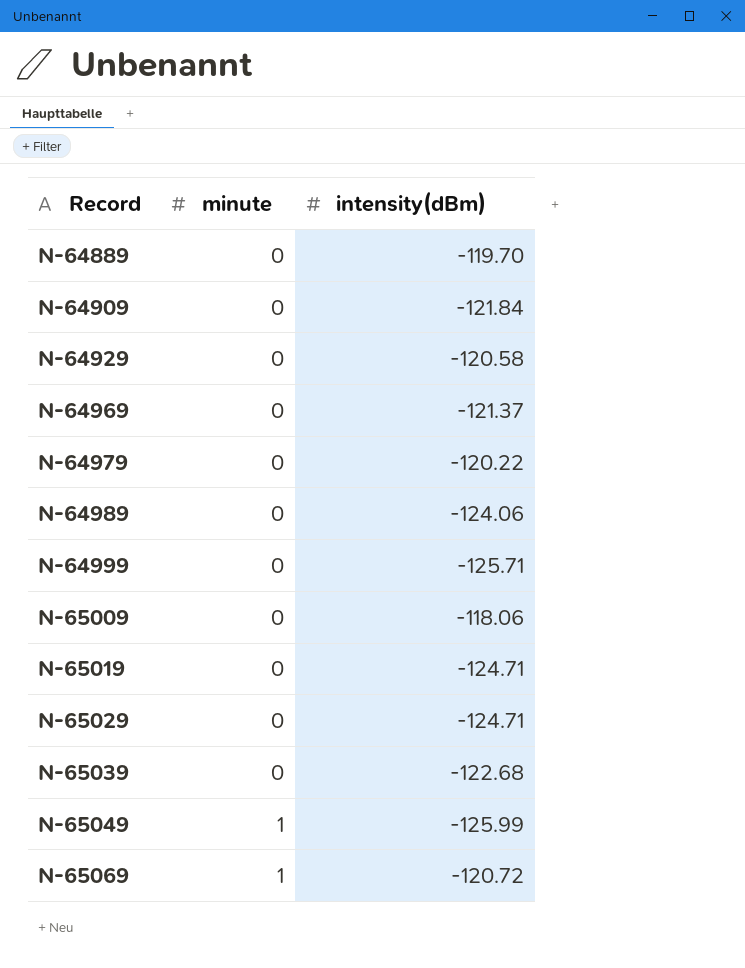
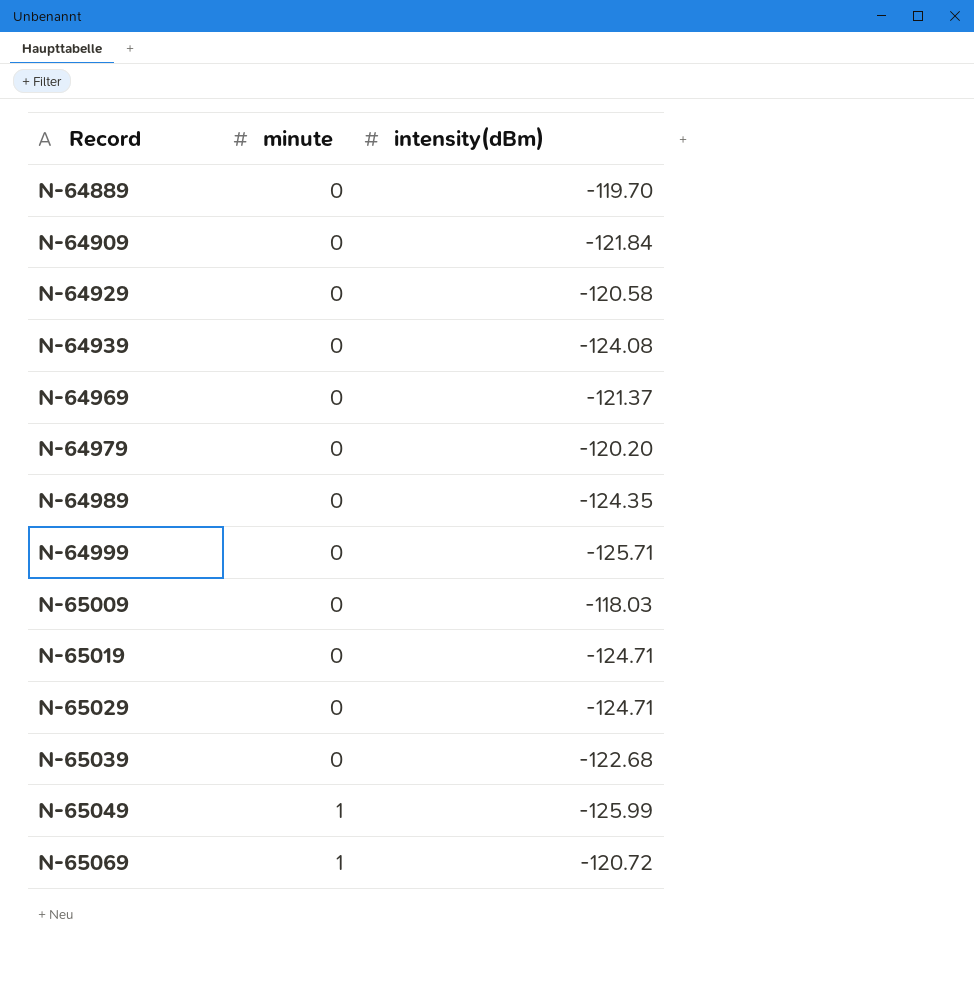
row N-64939: none -> 0 | -124.08
N-64979 | intensity(dBm): -120.22 -> -120.20
N-64989 | intensity(dBm): -124.06 -> -124.35
N-65009 | intensity(dBm): -118.06 -> -118.03

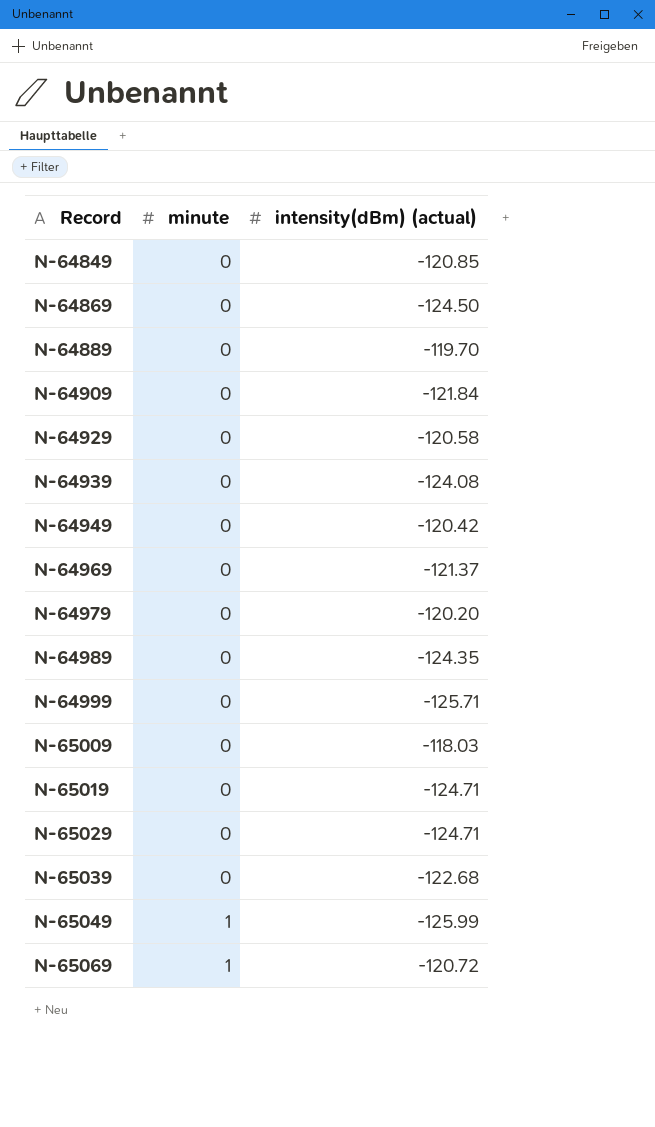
column name: intensity(dBm) -> intensity(dBm) (actual)
row N-64849: none -> 0 | -120.85
row N-64869: none -> 0 | -124.50
row N-64949: none -> 0 | -120.42

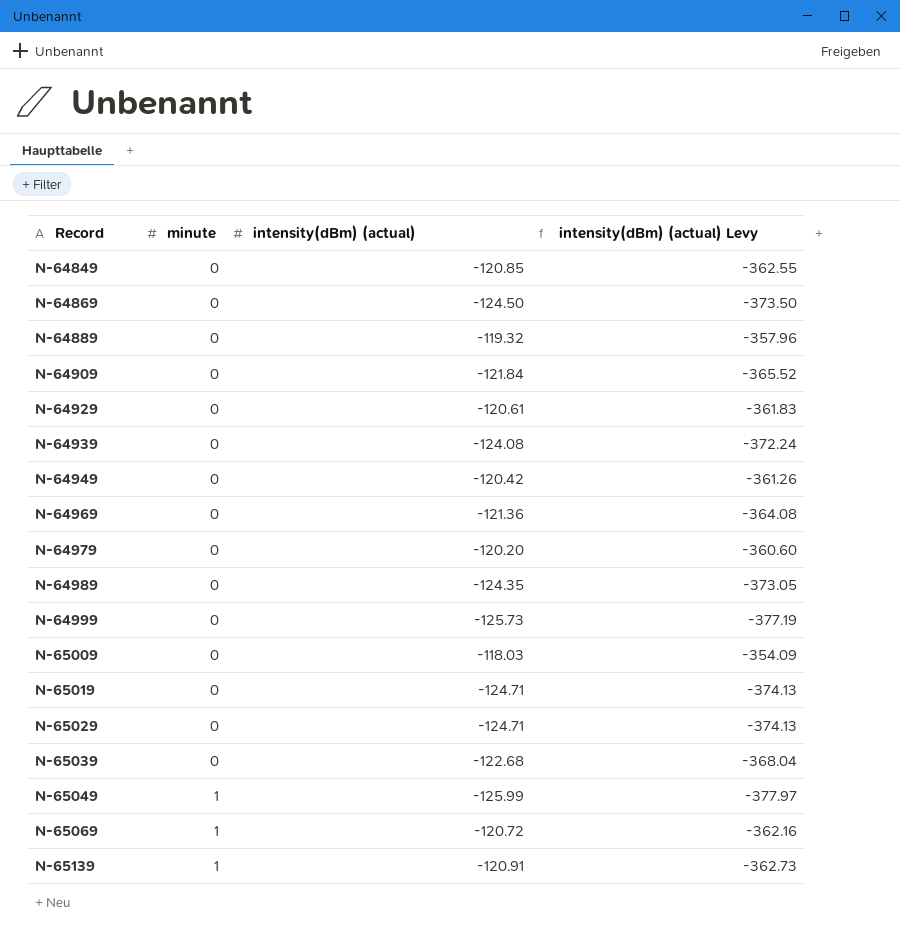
column intensity(dBm) (actual) Levy | formula: none -> [intensity(dBm) (actual)] * 3
N-64889 | intensity(dBm) (actual): -119.70 -> -119.32
N-64929 | intensity(dBm) (actual): -120.58 -> -120.61
N-64969 | intensity(dBm) (actual): -121.37 -> -121.36
N-64999 | intensity(dBm) (actual): -125.71 -> -125.73
row N-65139: none -> 1 | -120.91 | -362.73

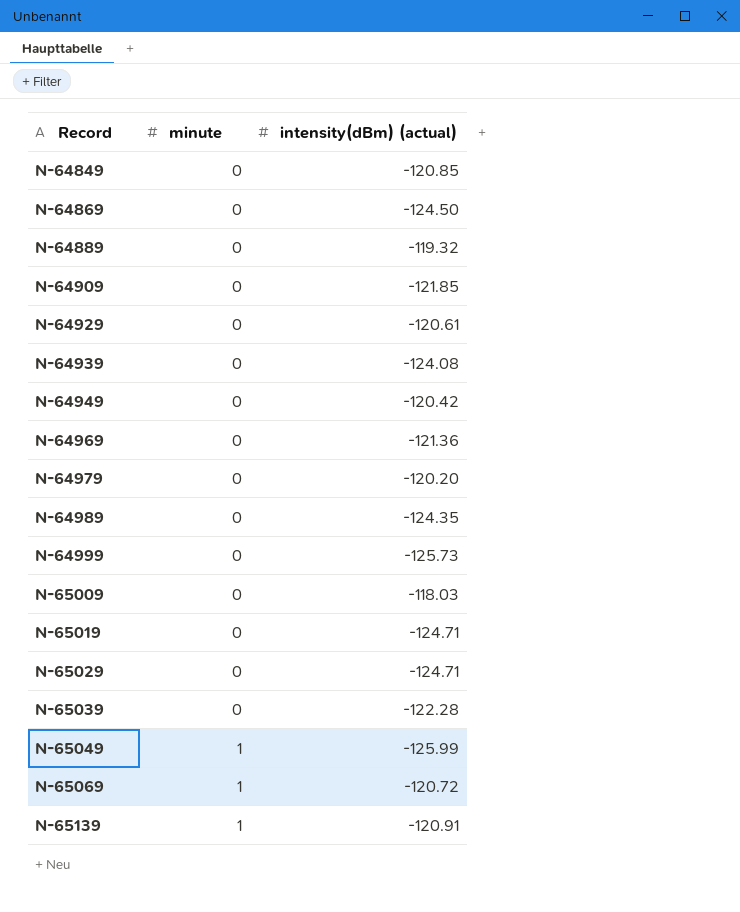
column intensity(dBm) (actual) Levy | formula: [intensity(dBm) (actual)] * 3 -> none
N-64909 | intensity(dBm) (actual): -121.84 -> -121.85
N-65039 | intensity(dBm) (actual): -122.68 -> -122.28

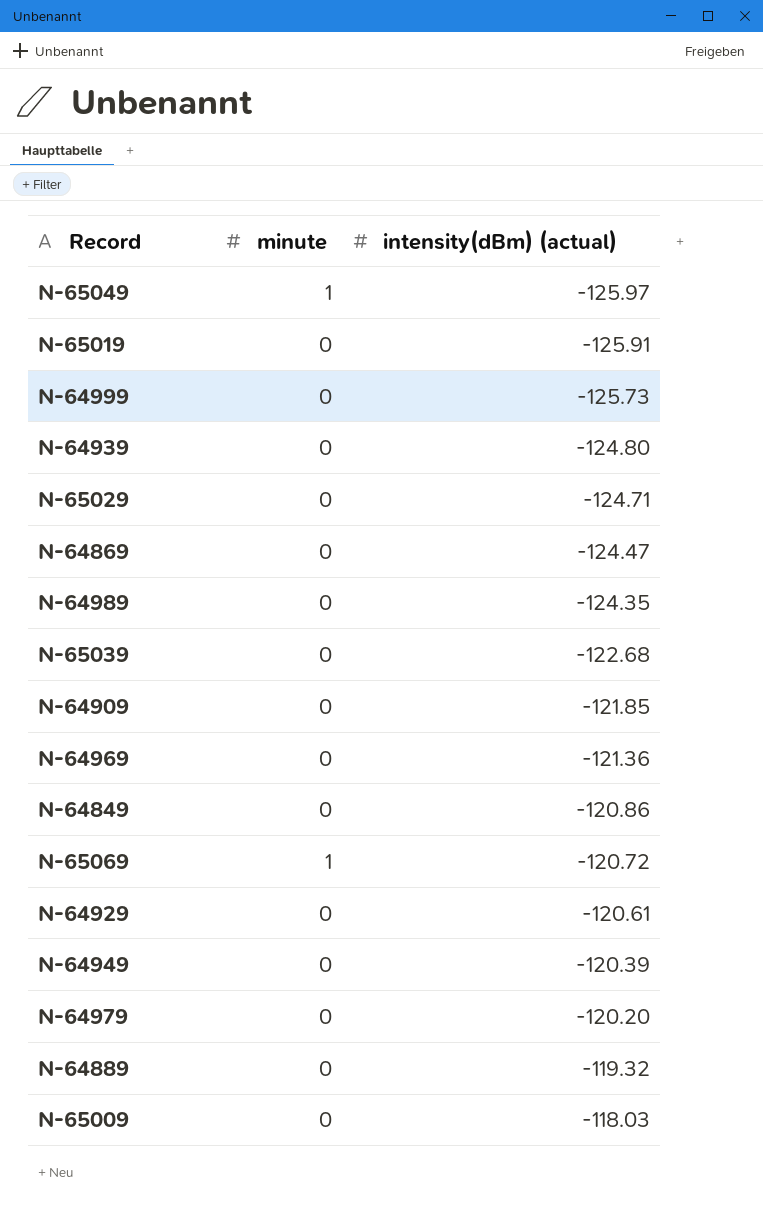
row order: Record ascending -> intensity(dBm) (actual) ascending
row N-65139: 1 | -120.91 -> none
N-65049 | intensity(dBm) (actual): -125.99 -> -125.97
N-65019 | intensity(dBm) (actual): -124.71 -> -125.91
N-64939 | intensity(dBm) (actual): -124.08 -> -124.80
N-64869 | intensity(dBm) (actual): -124.50 -> -124.47
N-65039 | intensity(dBm) (actual): -122.28 -> -122.68
N-64849 | intensity(dBm) (actual): -120.85 -> -120.86
N-64949 | intensity(dBm) (actual): -120.42 -> -120.39

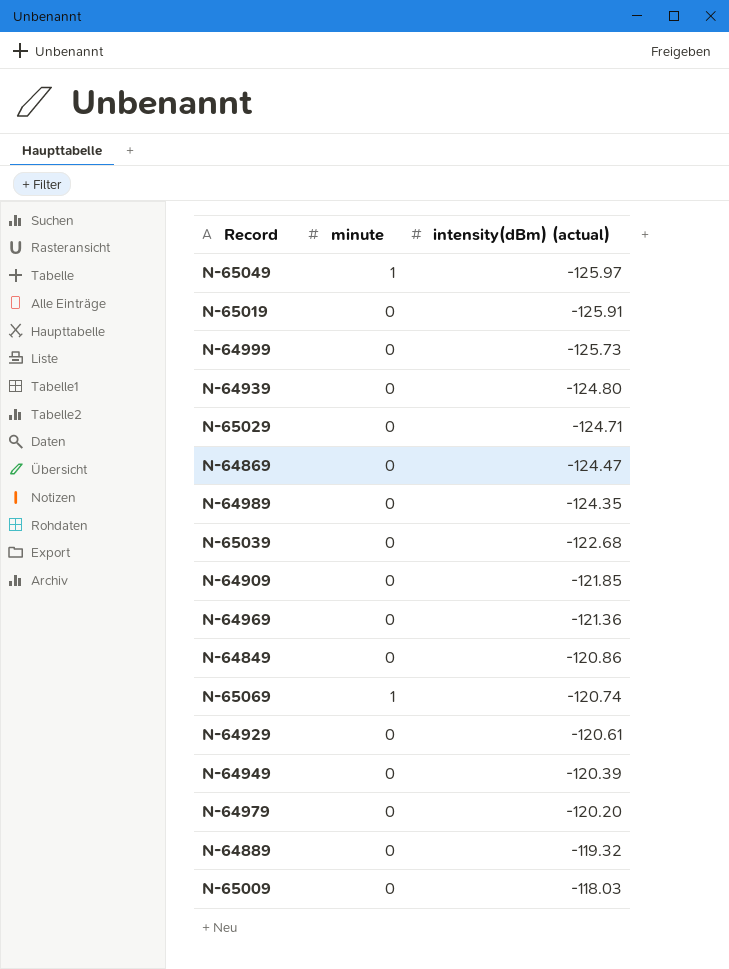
N-65069 | intensity(dBm) (actual): -120.72 -> -120.74

